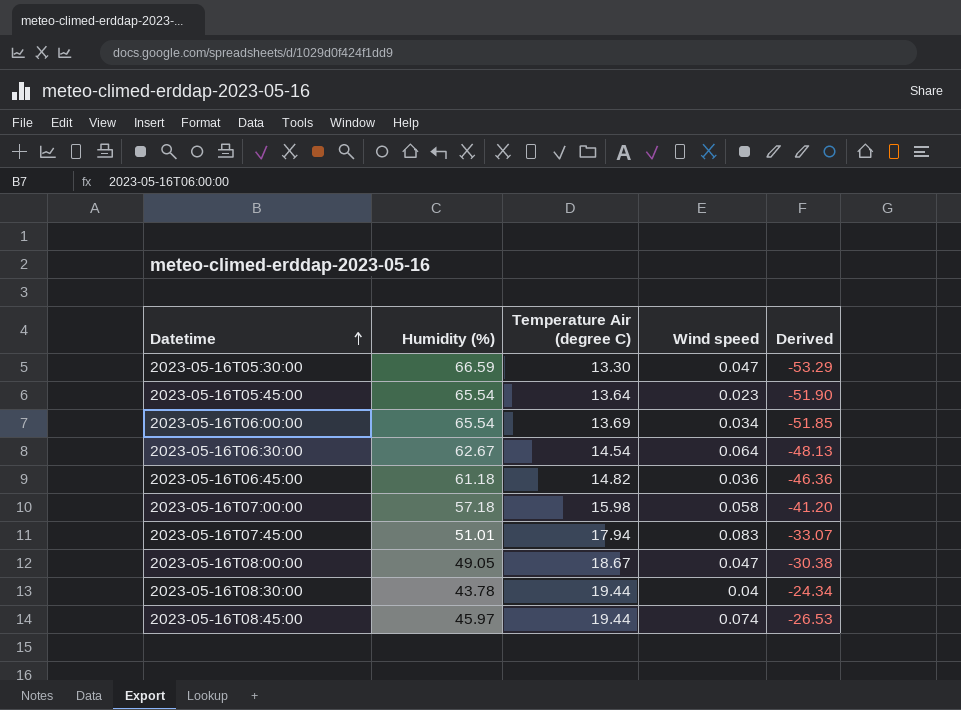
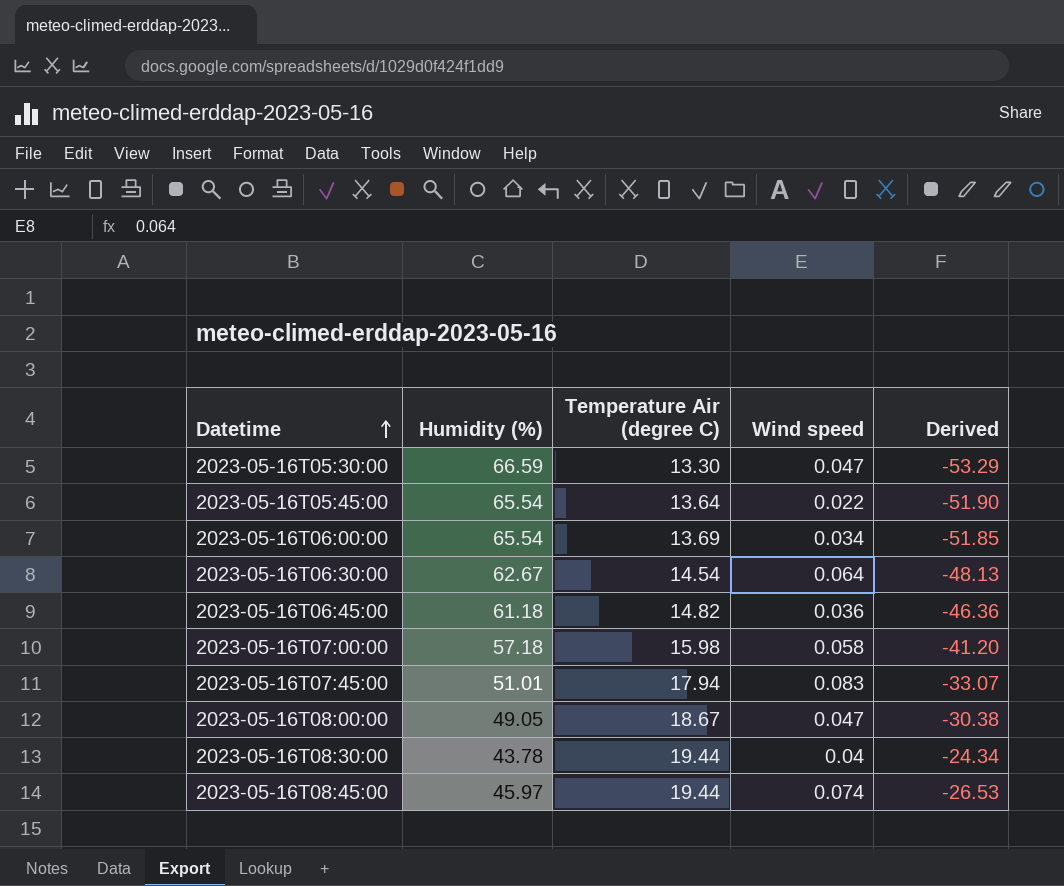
2023-05-16T05:45:00 | Wind speed: 0.023 -> 0.022

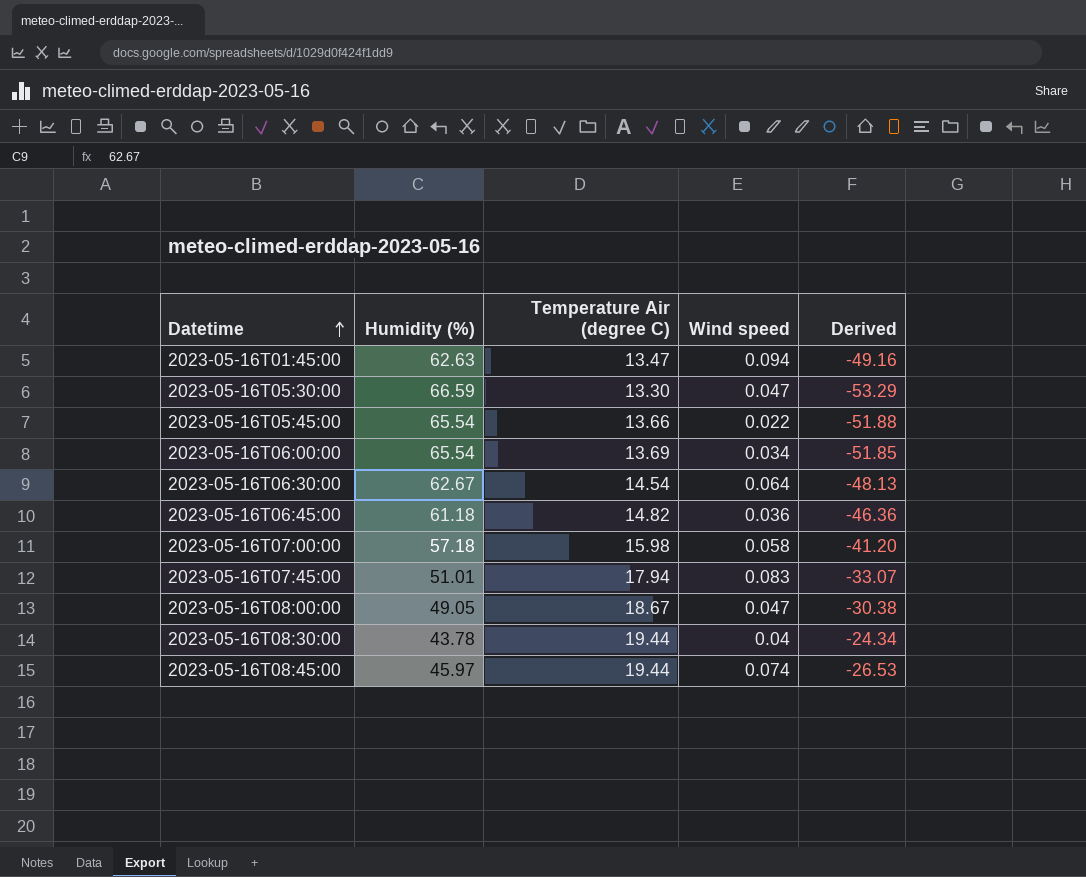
row 2023-05-16T01:45:00: none -> 62.63 | 13.47 | 0.094 | -49.16
2023-05-16T05:45:00 | Temperature Air (degree C): 13.64 -> 13.66
2023-05-16T05:45:00 | Derived: -51.90 -> -51.88

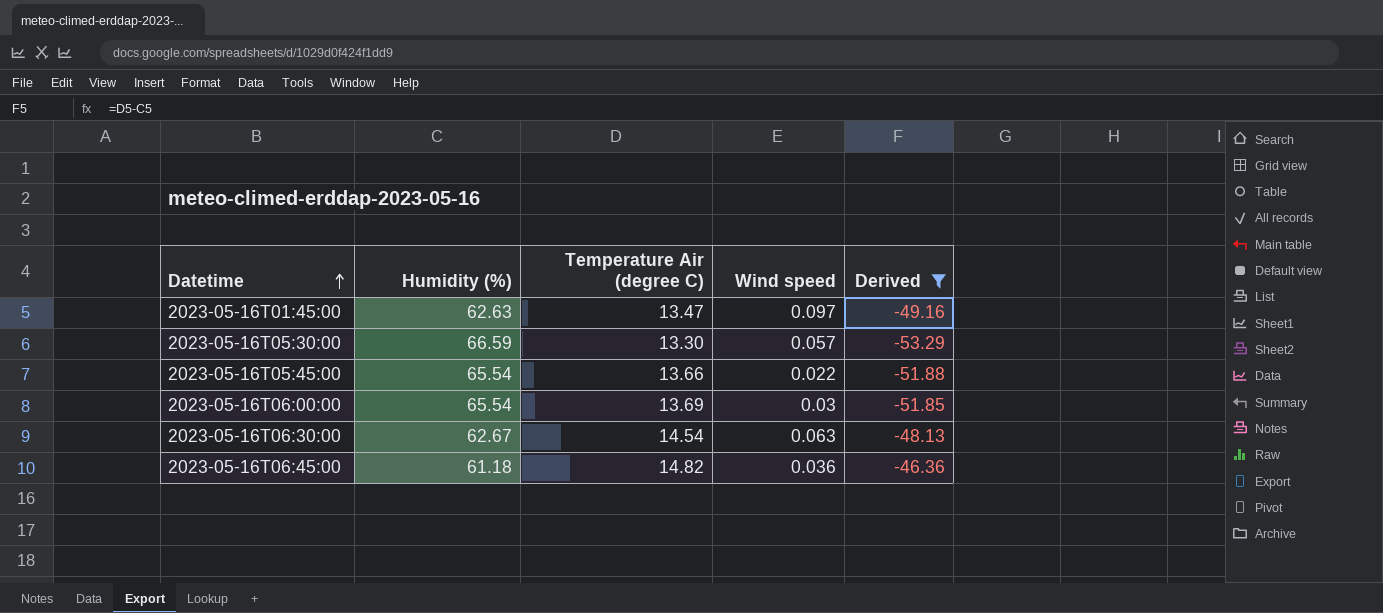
filter: none -> Derived <= -46.36
2023-05-16T01:45:00 | Wind speed: 0.094 -> 0.097
2023-05-16T05:30:00 | Wind speed: 0.047 -> 0.057
2023-05-16T06:00:00 | Wind speed: 0.034 -> 0.03
2023-05-16T06:30:00 | Wind speed: 0.064 -> 0.063

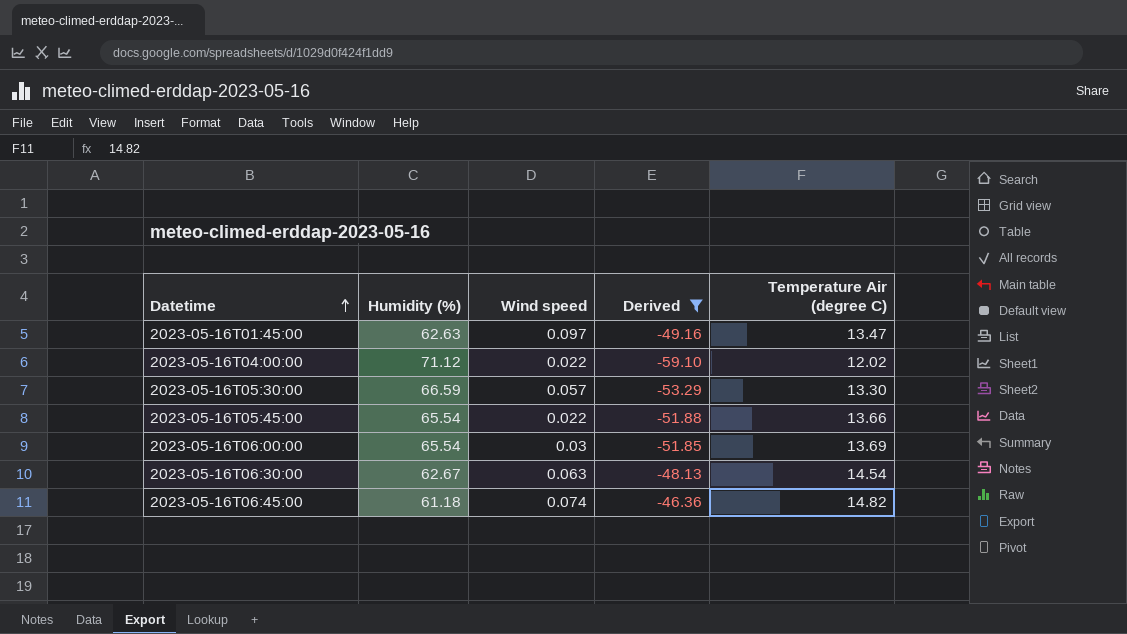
column Temperature Air (degree C) | position: 3 -> 5
row 2023-05-16T04:00:00: none -> 71.12 | 0.022 | -59.10 | 12.02
2023-05-16T06:45:00 | Wind speed: 0.036 -> 0.074

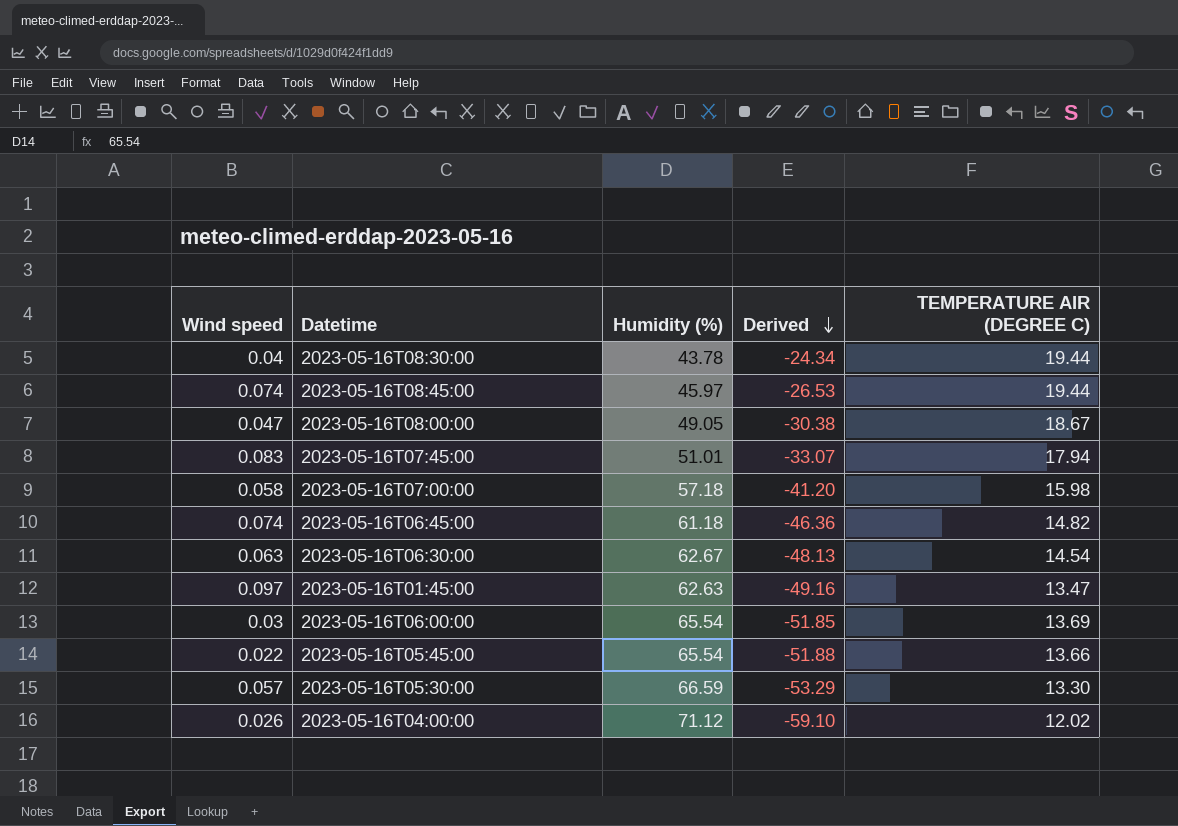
filter: Derived <= -46.36 -> none
row order: Datetime ascending -> Derived descending
column Wind speed | position: 3 -> 1
column name: Temperature Air (degree C) -> TEMPERATURE AIR (DEGREE C)
2023-05-16T04:00:00 | Wind speed: 0.022 -> 0.026

